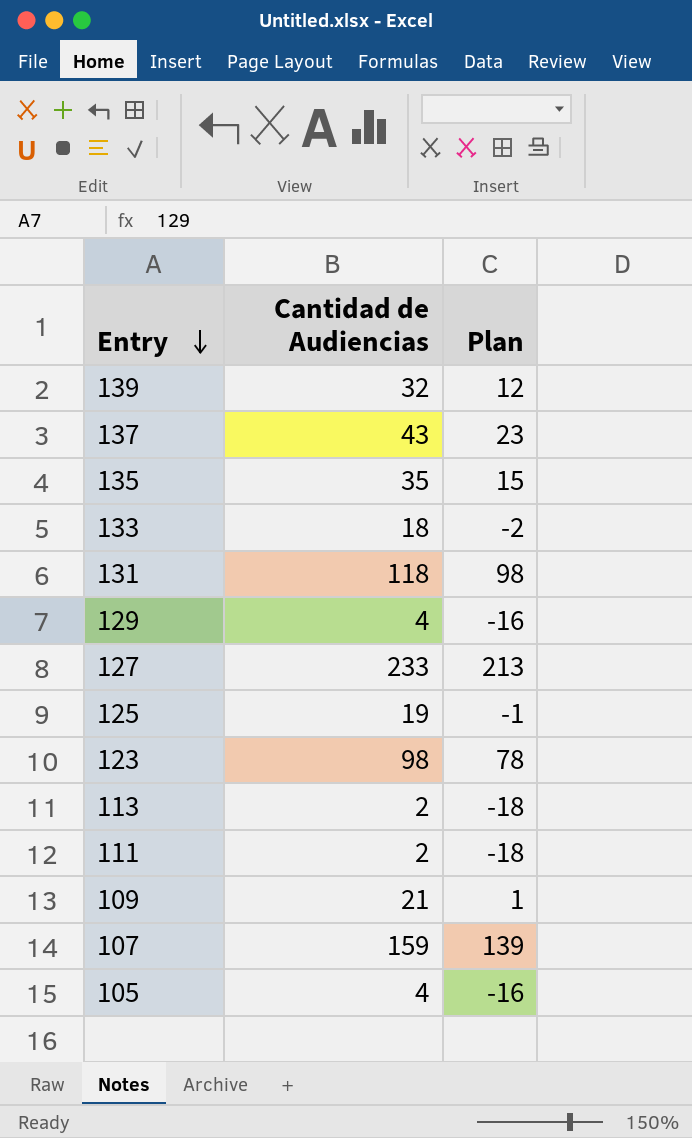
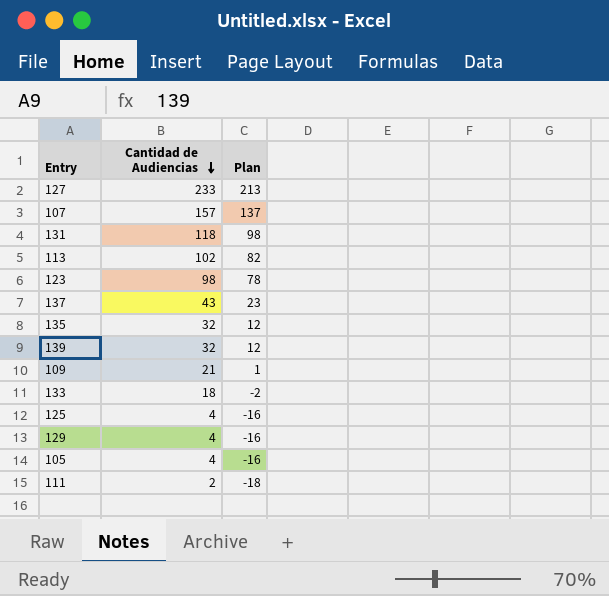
row order: Entry descending -> Cantidad de Audiencias descending
107 | Cantidad de Audiencias: 159 -> 157
107 | Plan: 139 -> 137
113 | Cantidad de Audiencias: 2 -> 102
113 | Plan: -18 -> 82
135 | Cantidad de Audiencias: 35 -> 32
135 | Plan: 15 -> 12
125 | Cantidad de Audiencias: 19 -> 4
125 | Plan: -1 -> -16

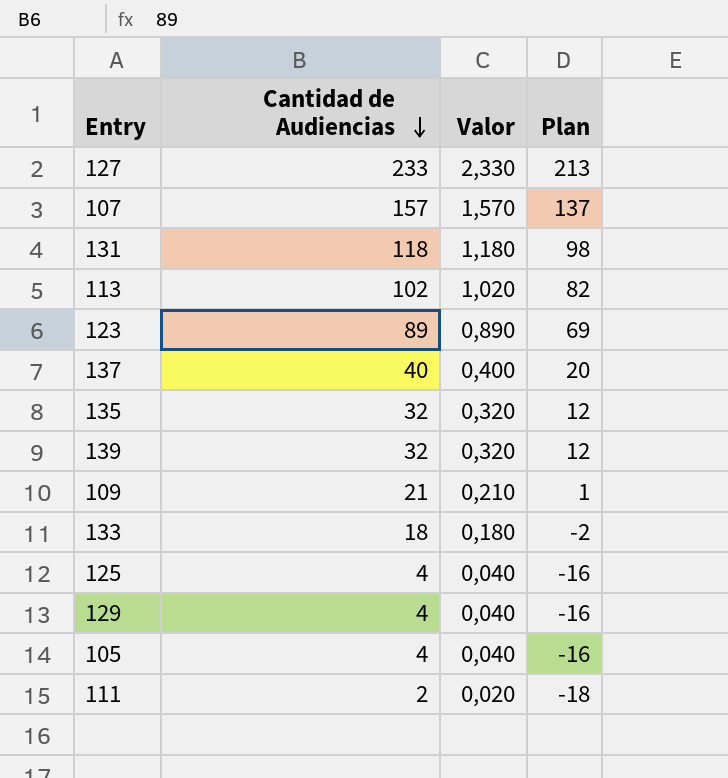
column Valor | formula: none -> [Cantidad de Audiencias] * 0,01
123 | Cantidad de Audiencias: 98 -> 89
123 | Plan: 78 -> 69
137 | Cantidad de Audiencias: 43 -> 40
137 | Plan: 23 -> 20

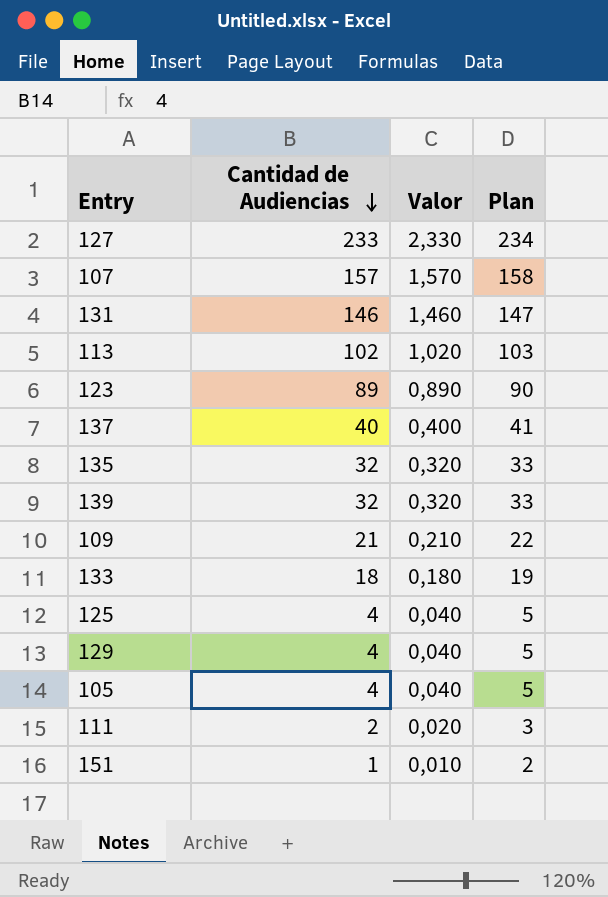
column Plan | formula: [Cantidad de Audiencias] - 20 -> [Cantidad de Audiencias] + 1
131 | Cantidad de Audiencias: 118 -> 146
131 | Valor: 1,180 -> 1,460
row 151: none -> 1 | 0,010 | 2

